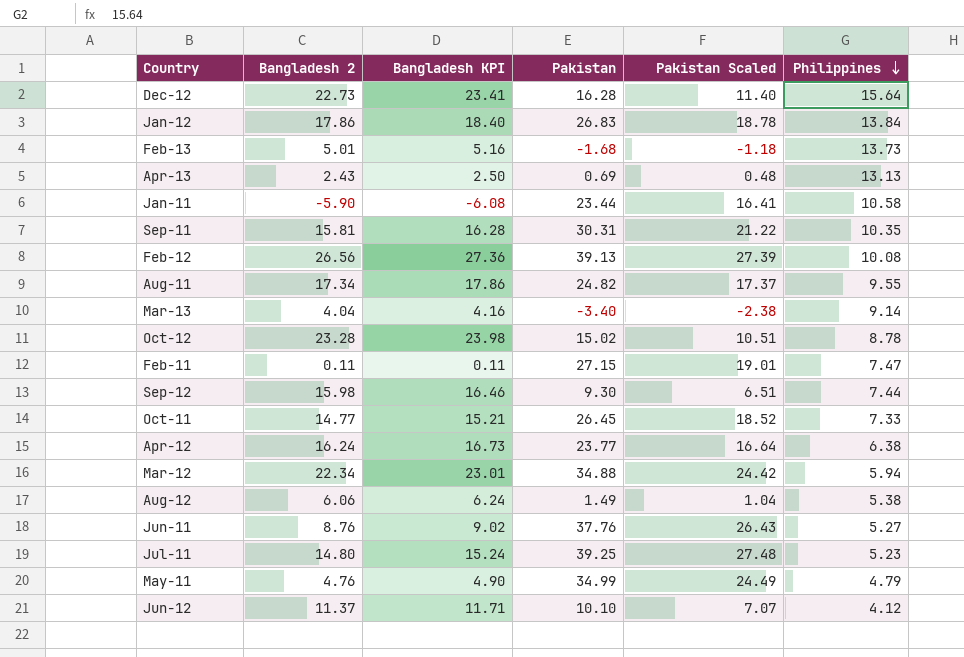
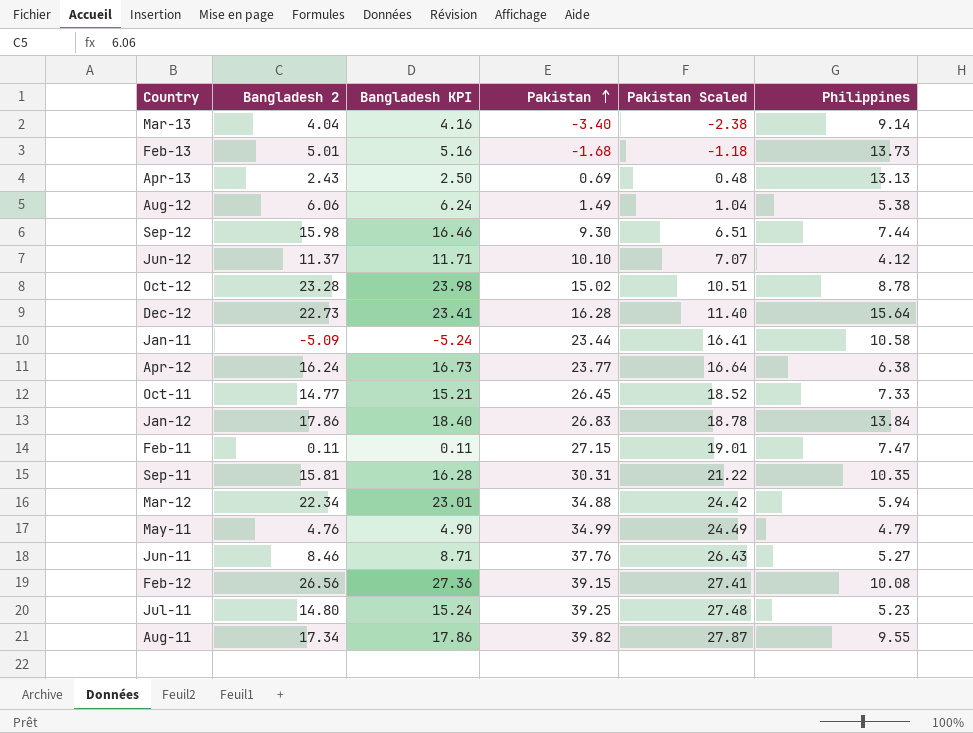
row order: Philippines descending -> Pakistan ascending
Jan-11 | Bangladesh 2: -5.90 -> -5.09
Jan-11 | Bangladesh KPI: -6.08 -> -5.24
Jun-11 | Bangladesh 2: 8.76 -> 8.46
Jun-11 | Bangladesh KPI: 9.02 -> 8.71
Feb-12 | Pakistan: 39.13 -> 39.15
Feb-12 | Pakistan Scaled: 27.39 -> 27.41
Aug-11 | Pakistan: 24.82 -> 39.82
Aug-11 | Pakistan Scaled: 17.37 -> 27.87

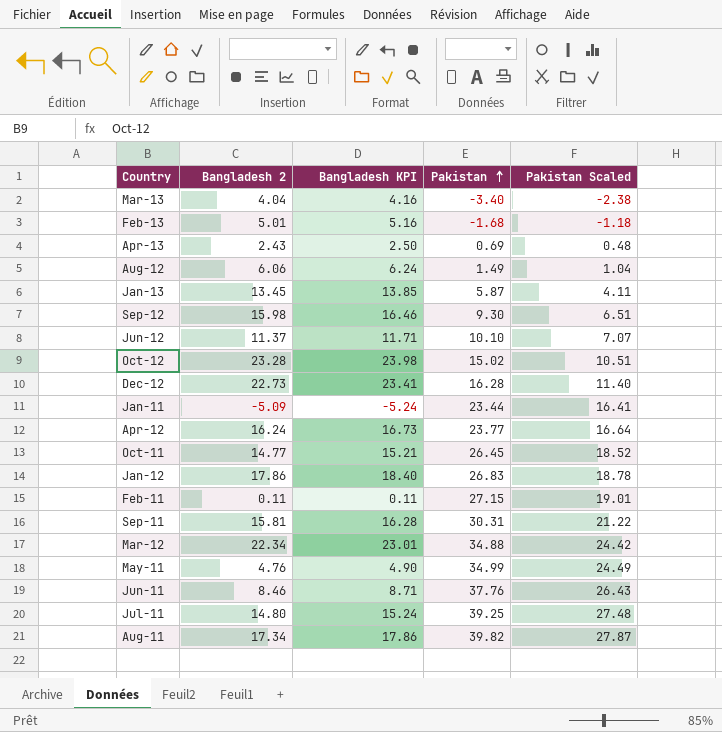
column Philippines | position: 6 -> none
row Feb-12: 26.56 | 27.36 | 39.15 | 27.41 | 10.08 -> none
row Jan-13: none -> 13.45 | 13.85 | 5.87 | 4.11

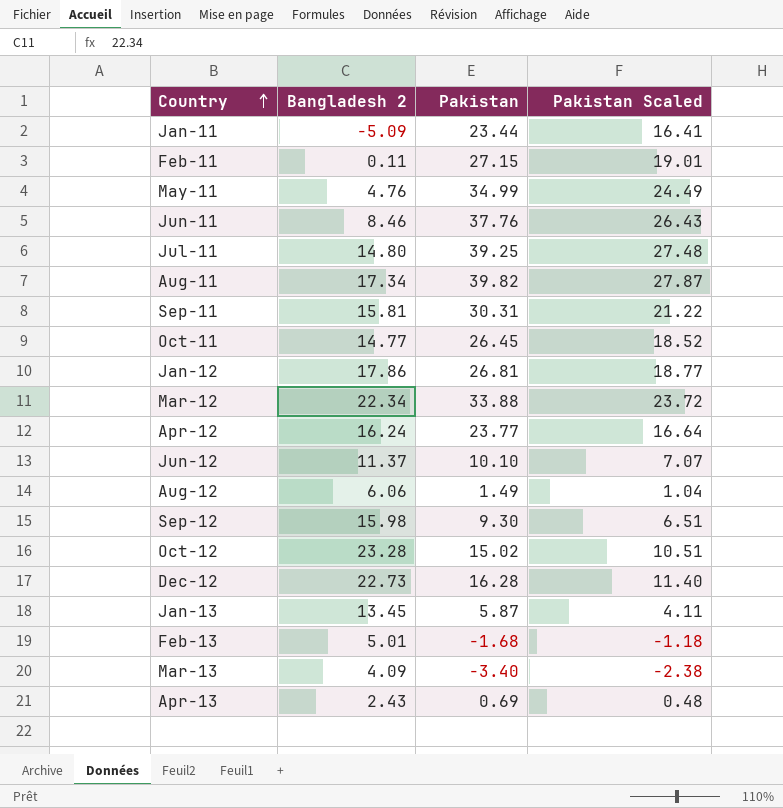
row order: Pakistan ascending -> Country ascending
column Bangladesh KPI | formula: [Bangladesh 2] * 1.03 -> none
Jan-12 | Pakistan: 26.83 -> 26.81
Jan-12 | Pakistan Scaled: 18.78 -> 18.77
Mar-12 | Pakistan: 34.88 -> 33.88
Mar-12 | Pakistan Scaled: 24.42 -> 23.72
Mar-13 | Bangladesh 2: 4.04 -> 4.09

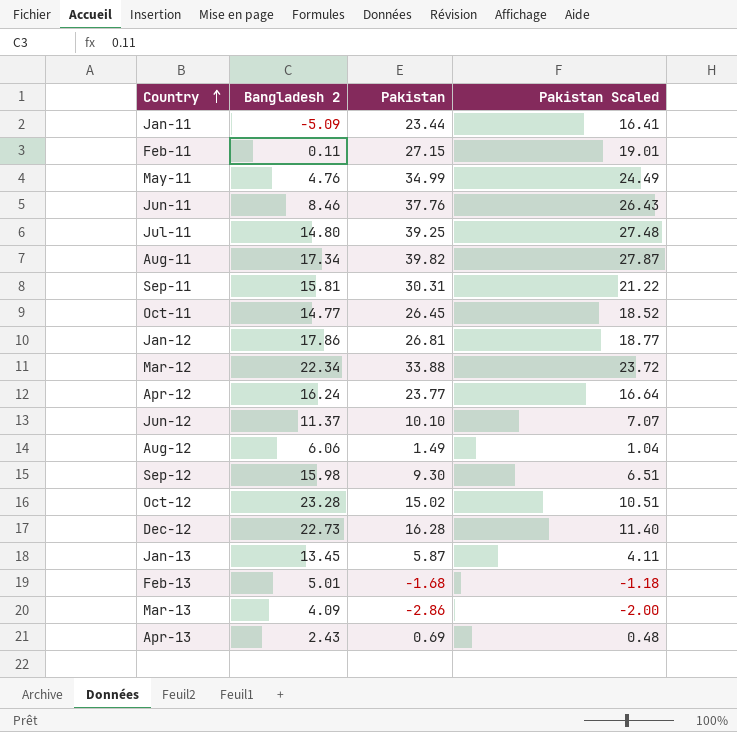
Mar-13 | Pakistan: -3.40 -> -2.86
Mar-13 | Pakistan Scaled: -2.38 -> -2.00

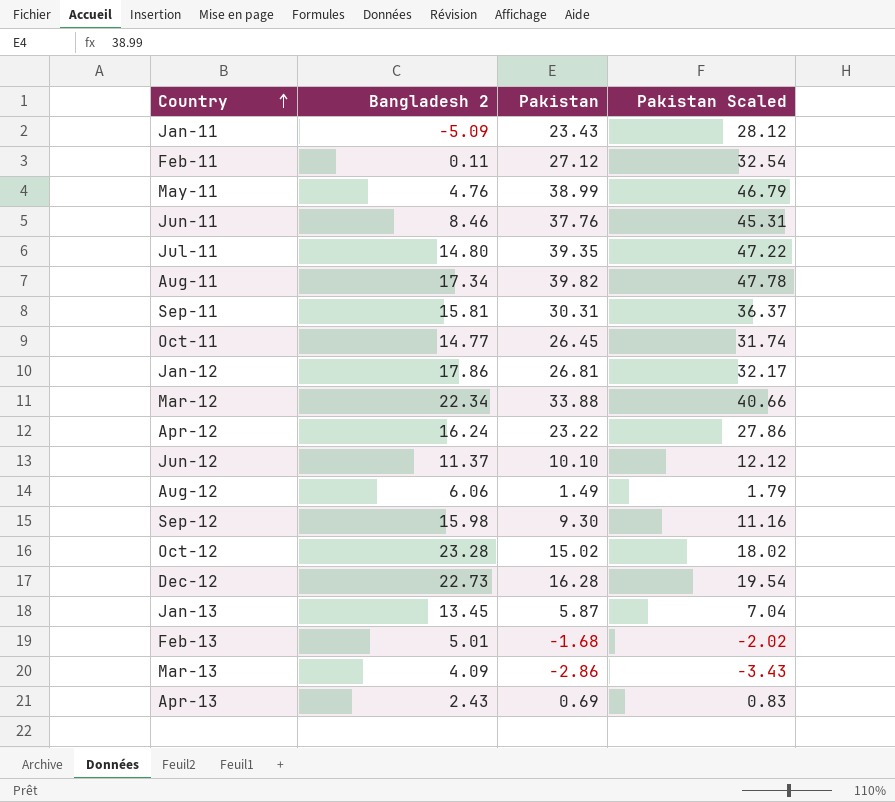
column Pakistan Scaled | formula: [Pakistan] * 0.7 -> [Pakistan] * 1.2
Jan-11 | Pakistan: 23.44 -> 23.43
Feb-11 | Pakistan: 27.15 -> 27.12
May-11 | Pakistan: 34.99 -> 38.99
Jul-11 | Pakistan: 39.25 -> 39.35
Apr-12 | Pakistan: 23.77 -> 23.22

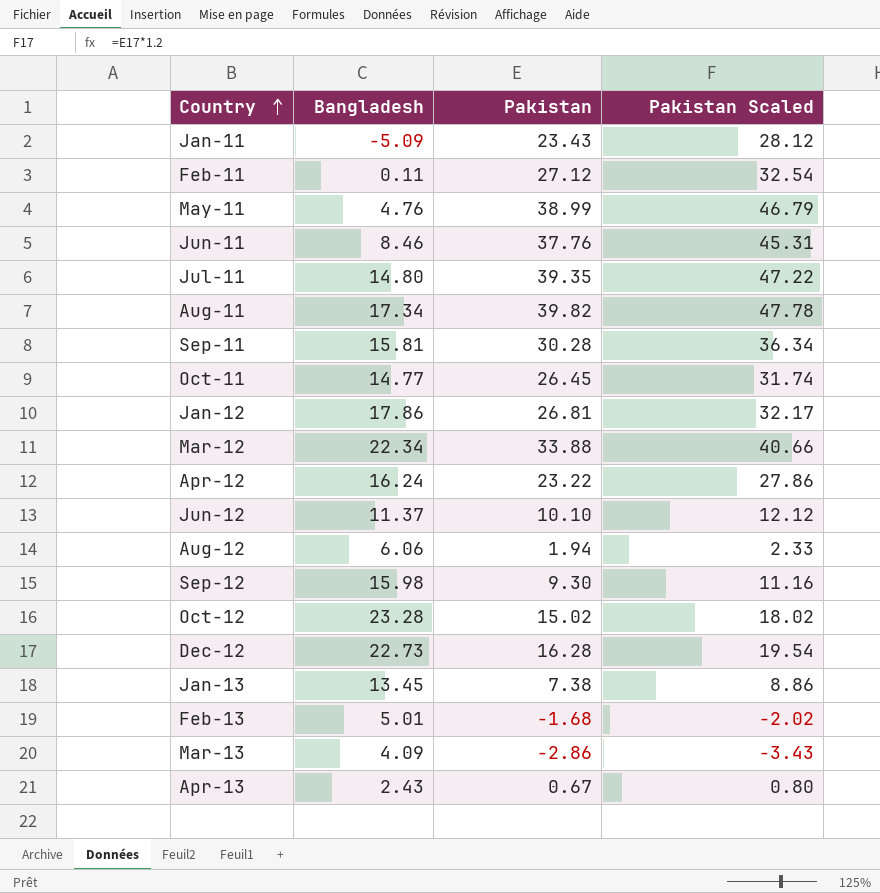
column name: Bangladesh 2 -> Bangladesh
Sep-11 | Pakistan: 30.31 -> 30.28
Sep-11 | Pakistan Scaled: 36.37 -> 36.34
Aug-12 | Pakistan: 1.49 -> 1.94
Aug-12 | Pakistan Scaled: 1.79 -> 2.33
Jan-13 | Pakistan: 5.87 -> 7.38
Jan-13 | Pakistan Scaled: 7.04 -> 8.86
Apr-13 | Pakistan: 0.69 -> 0.67
Apr-13 | Pakistan Scaled: 0.83 -> 0.80

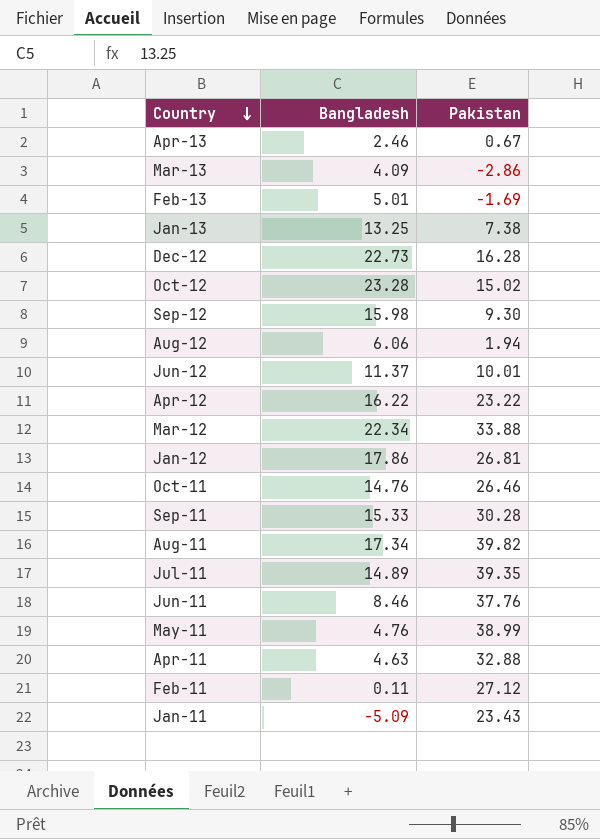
row order: Country ascending -> Country descending
column Pakistan Scaled | formula: [Pakistan] * 1.2 -> none
Apr-13 | Bangladesh: 2.43 -> 2.46
Feb-13 | Pakistan: -1.68 -> -1.69
Jan-13 | Bangladesh: 13.45 -> 13.25
Jun-12 | Pakistan: 10.10 -> 10.01
Apr-12 | Bangladesh: 16.24 -> 16.22
Oct-11 | Bangladesh: 14.77 -> 14.76
Oct-11 | Pakistan: 26.45 -> 26.46
Sep-11 | Bangladesh: 15.81 -> 15.33
Jul-11 | Bangladesh: 14.80 -> 14.89
row Apr-11: none -> 4.63 | 32.88

